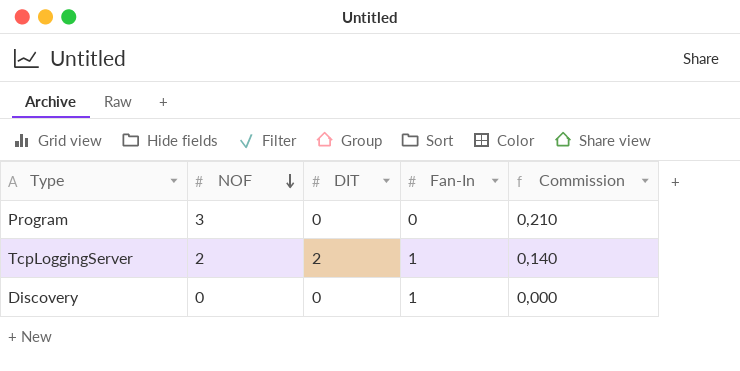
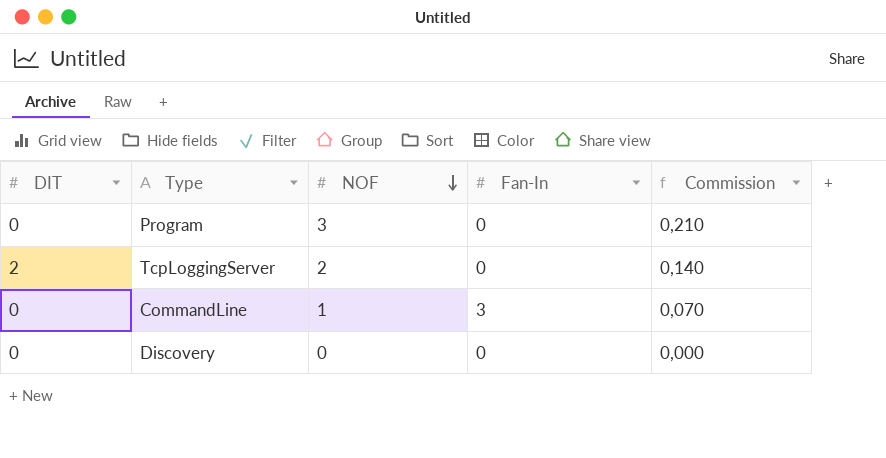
column DIT | position: 3 -> 1
TcpLoggingServer | Fan-In: 1 -> 0
row CommandLine: none -> 0 | 1 | 3 | 0,070
Discovery | Fan-In: 1 -> 0

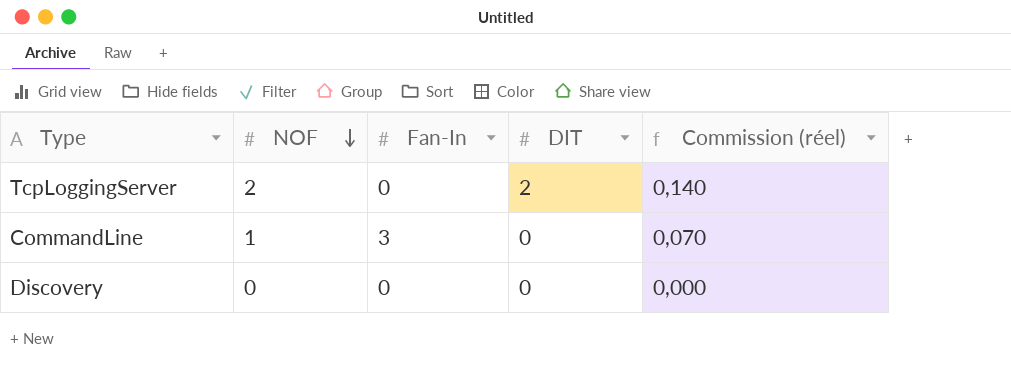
column DIT | position: 1 -> 4
column name: Commission -> Commission (réel)
row Program: 0 | 3 | 0 | 0,210 -> none

